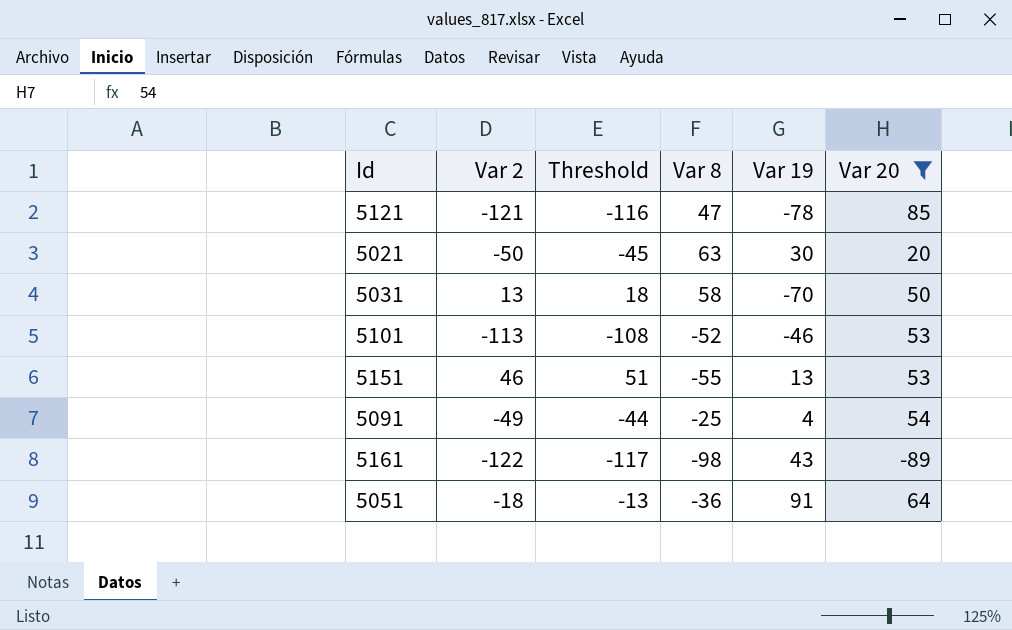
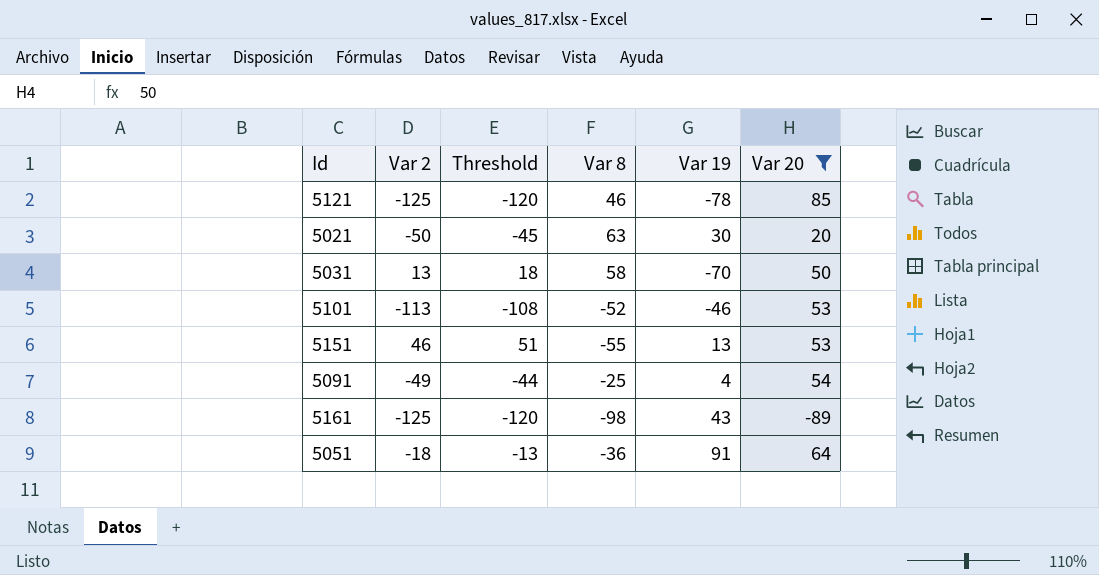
5121 | Var 2: -121 -> -125
5121 | Threshold: -116 -> -120
5121 | Var 8: 47 -> 46
5161 | Var 2: -122 -> -125
5161 | Threshold: -117 -> -120

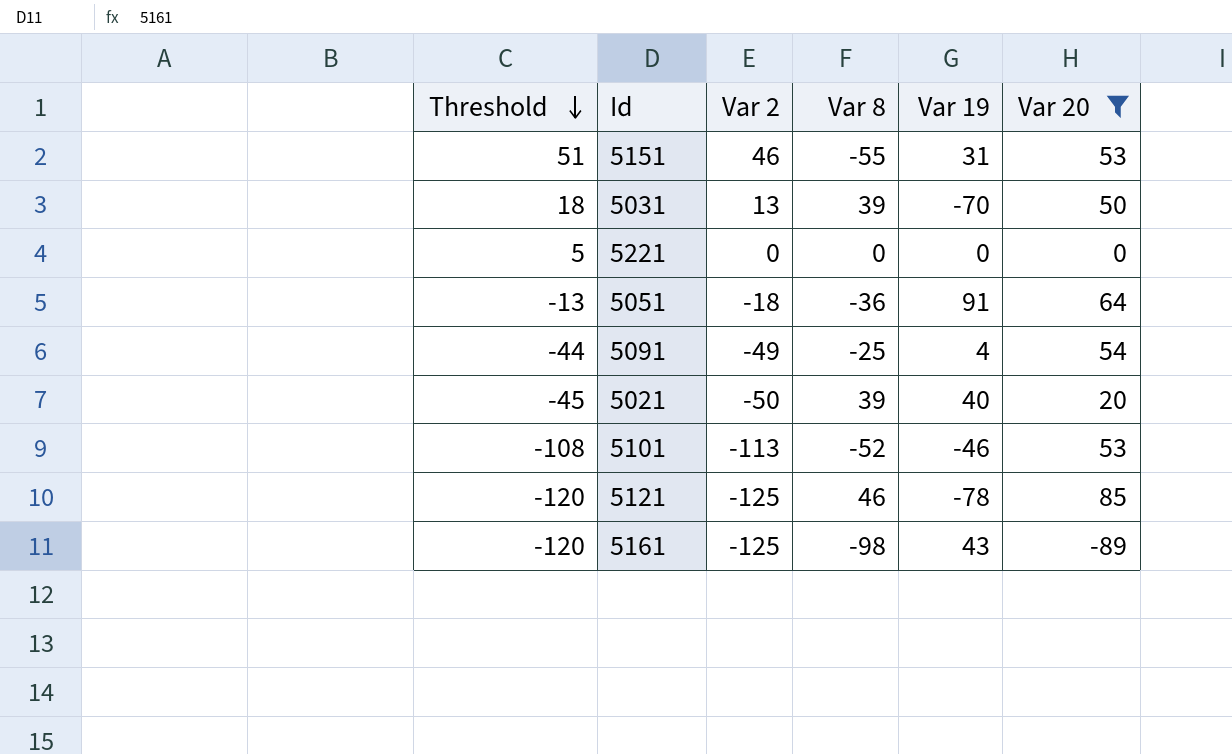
row order: none -> Threshold descending
column Threshold | position: 3 -> 1
5151 | Var 19: 13 -> 31
5031 | Var 8: 58 -> 39
row 5221: none -> 5 | 0 | 0 | 0 | 0
5021 | Var 8: 63 -> 39
5021 | Var 19: 30 -> 40

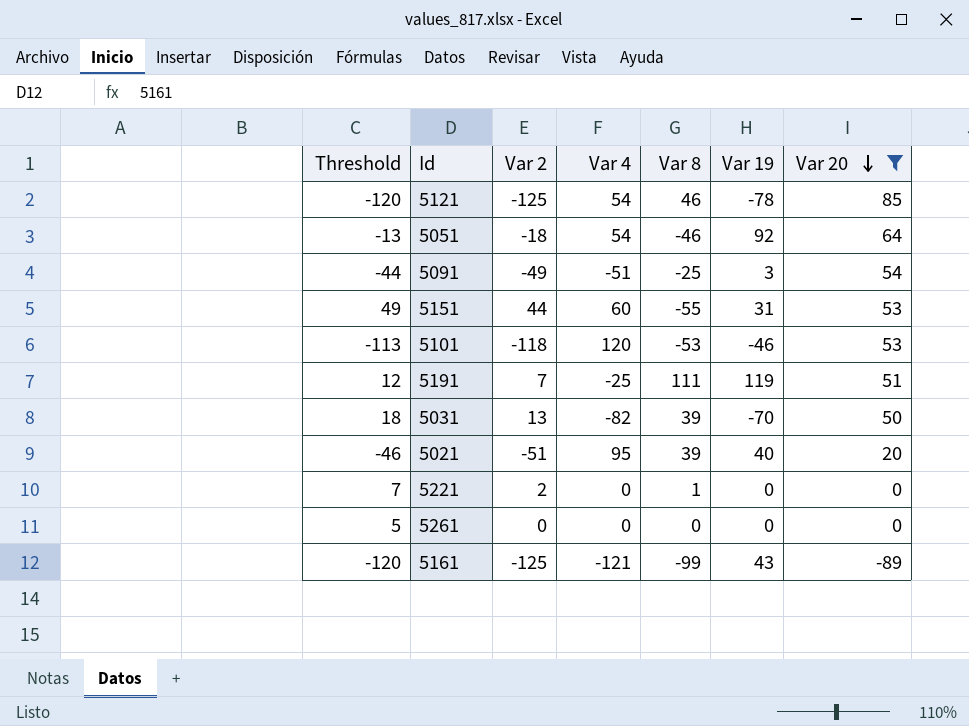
row order: Threshold descending -> Var 20 descending
column Var 4 | position: none -> 4
5051 | Var 8: -36 -> -46
5051 | Var 19: 91 -> 92
5091 | Var 19: 4 -> 3
5151 | Threshold: 51 -> 49
5151 | Var 2: 46 -> 44
5101 | Threshold: -108 -> -113
5101 | Var 2: -113 -> -118
5101 | Var 8: -52 -> -53
row 5191: none -> 12 | 7 | -25 | 111 | 119 | 51
5021 | Threshold: -45 -> -46
5021 | Var 2: -50 -> -51
5221 | Threshold: 5 -> 7
5221 | Var 2: 0 -> 2
5221 | Var 8: 0 -> 1
row 5261: none -> 5 | 0 | 0 | 0 | 0 | 0
5161 | Var 8: -98 -> -99

